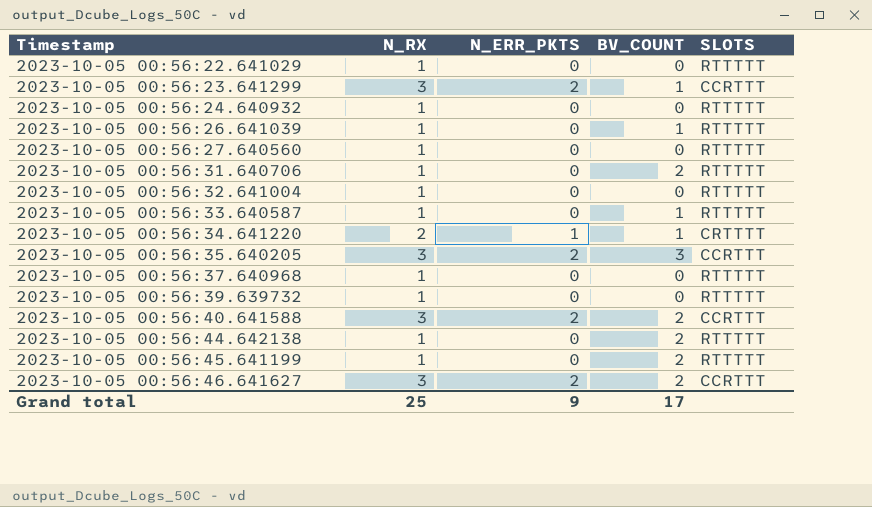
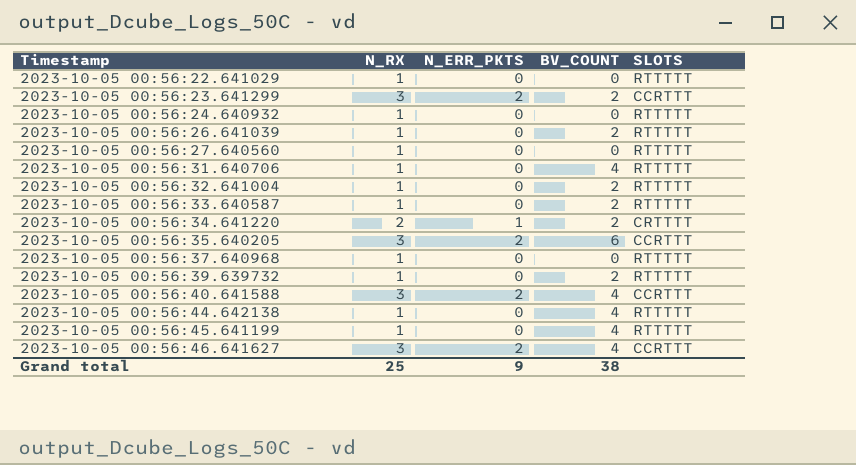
2023-10-05 00:56:23.641299 | BV_COUNT: 1 -> 2
2023-10-05 00:56:26.641039 | BV_COUNT: 1 -> 2
2023-10-05 00:56:31.640706 | BV_COUNT: 2 -> 4
2023-10-05 00:56:32.641004 | BV_COUNT: 0 -> 2
2023-10-05 00:56:33.640587 | BV_COUNT: 1 -> 2
2023-10-05 00:56:34.641220 | BV_COUNT: 1 -> 2
2023-10-05 00:56:35.640205 | BV_COUNT: 3 -> 6
2023-10-05 00:56:39.639732 | BV_COUNT: 0 -> 2
2023-10-05 00:56:40.641588 | BV_COUNT: 2 -> 4
2023-10-05 00:56:44.642138 | BV_COUNT: 2 -> 4
2023-10-05 00:56:45.641199 | BV_COUNT: 2 -> 4
2023-10-05 00:56:46.641627 | BV_COUNT: 2 -> 4
Grand total | BV_COUNT: 17 -> 38

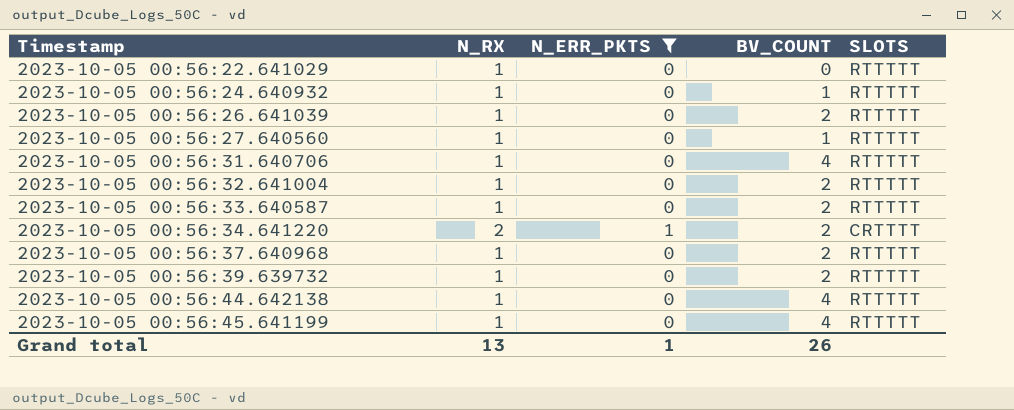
filter: none -> N_ERR_PKTS != 2
2023-10-05 00:56:24.640932 | BV_COUNT: 0 -> 1
2023-10-05 00:56:27.640560 | BV_COUNT: 0 -> 1
2023-10-05 00:56:37.640968 | BV_COUNT: 0 -> 2
Grand total | N_RX: 25 -> 13
Grand total | N_ERR_PKTS: 9 -> 1
Grand total | BV_COUNT: 38 -> 26

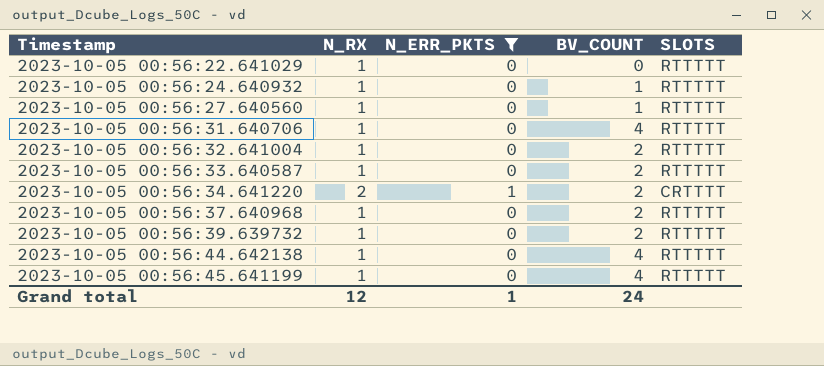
row 2023-10-05 00:56:26.641039: 1 | 0 | 2 | RTTTTT -> none
Grand total | N_RX: 13 -> 12
Grand total | BV_COUNT: 26 -> 24

